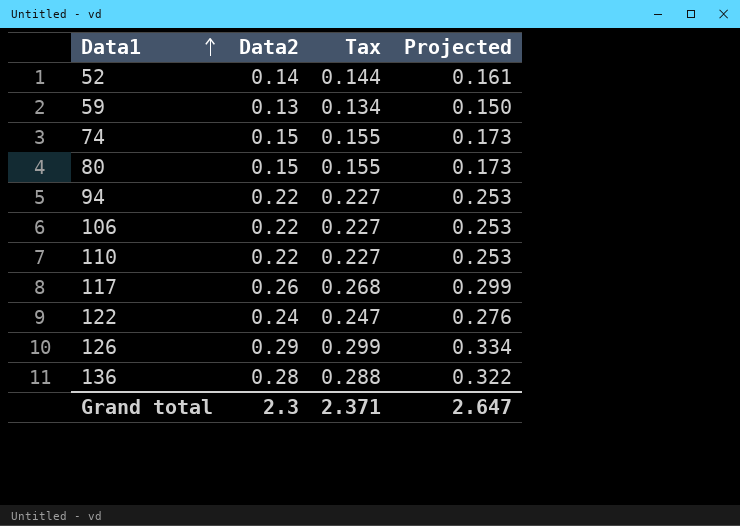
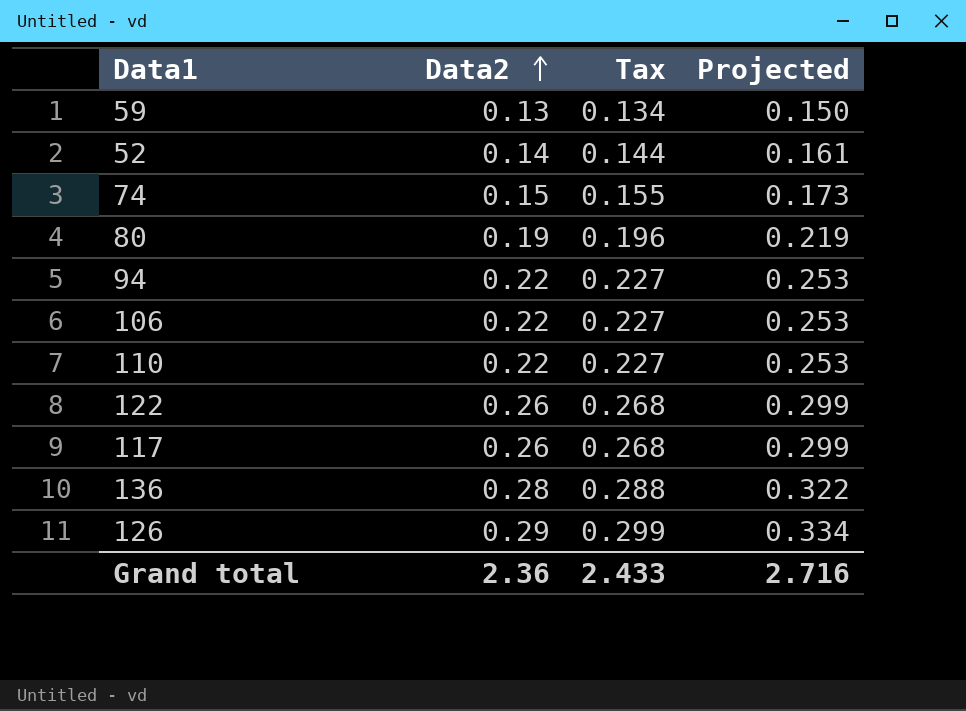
row order: Data1 ascending -> Data2 ascending
80 | Data2: 0.15 -> 0.19
80 | Tax: 0.155 -> 0.196
80 | Projected: 0.173 -> 0.219
122 | Data2: 0.24 -> 0.26
122 | Tax: 0.247 -> 0.268
122 | Projected: 0.276 -> 0.299
Grand total | Data2: 2.3 -> 2.36
Grand total | Tax: 2.371 -> 2.433
Grand total | Projected: 2.647 -> 2.716

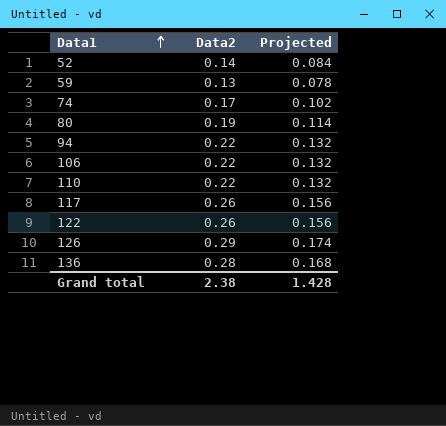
row order: Data2 ascending -> Data1 ascending
column Tax | formula: [Data2] * 1.03 -> none
column Projected | formula: [Data2] * 1.15 -> [Data2] * 0.6
74 | Data2: 0.15 -> 0.17
Grand total | Data2: 2.36 -> 2.38
Grand total | Projected: 2.716 -> 1.428

